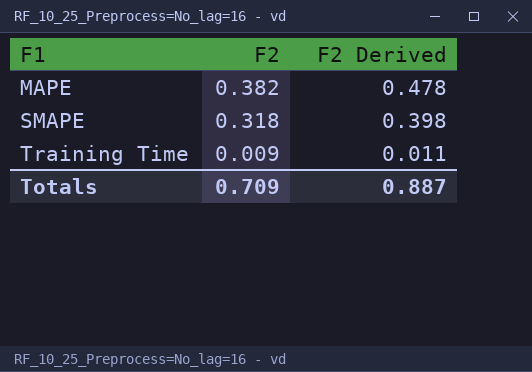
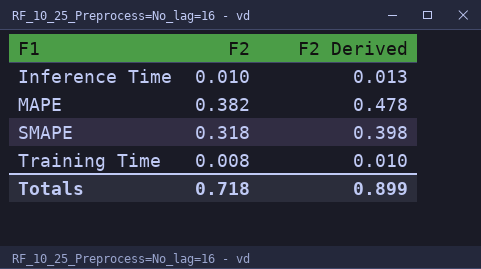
row Inference Time: none -> 0.010 | 0.013
Training Time | F2: 0.009 -> 0.008
Training Time | F2 Derived: 0.011 -> 0.010
Totals | F2: 0.709 -> 0.718
Totals | F2 Derived: 0.887 -> 0.899

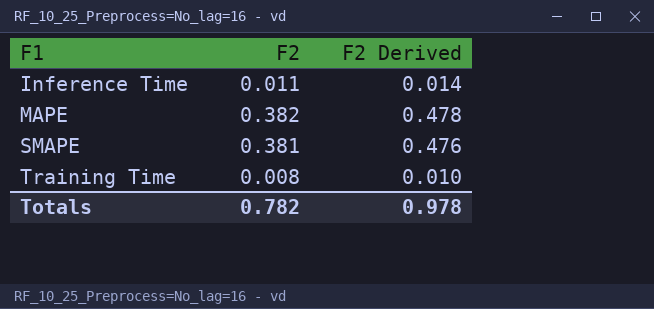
Inference Time | F2: 0.010 -> 0.011
Inference Time | F2 Derived: 0.013 -> 0.014
SMAPE | F2: 0.318 -> 0.381
SMAPE | F2 Derived: 0.398 -> 0.476
Totals | F2: 0.718 -> 0.782
Totals | F2 Derived: 0.899 -> 0.978

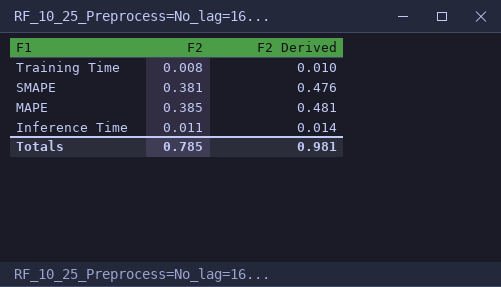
row order: F1 ascending -> F1 descending
MAPE | F2: 0.382 -> 0.385
MAPE | F2 Derived: 0.478 -> 0.481
Totals | F2: 0.782 -> 0.785
Totals | F2 Derived: 0.978 -> 0.981

